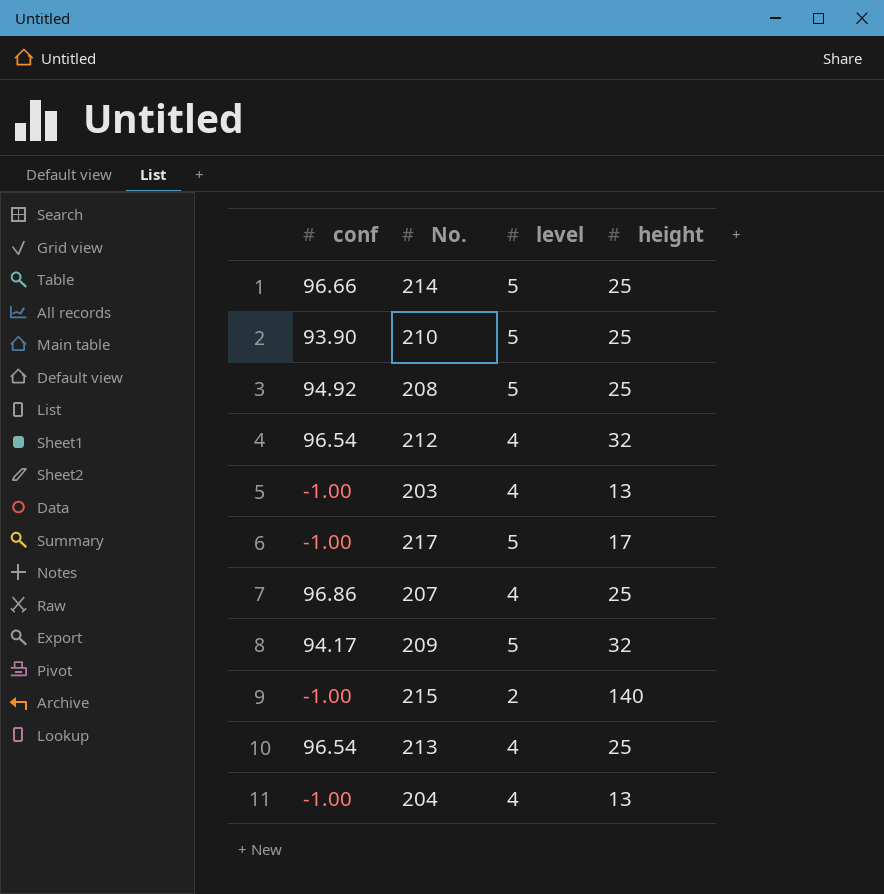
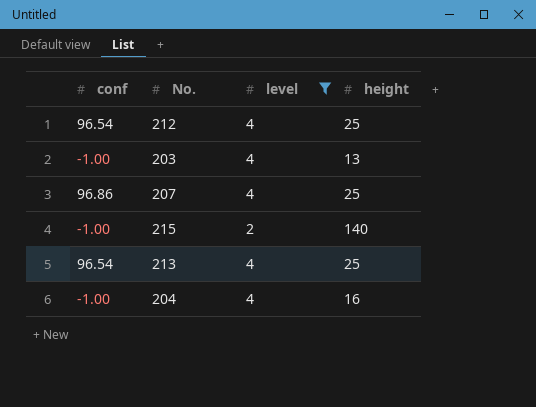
filter: none -> level != 5
212 | height: 32 -> 25
204 | height: 13 -> 16

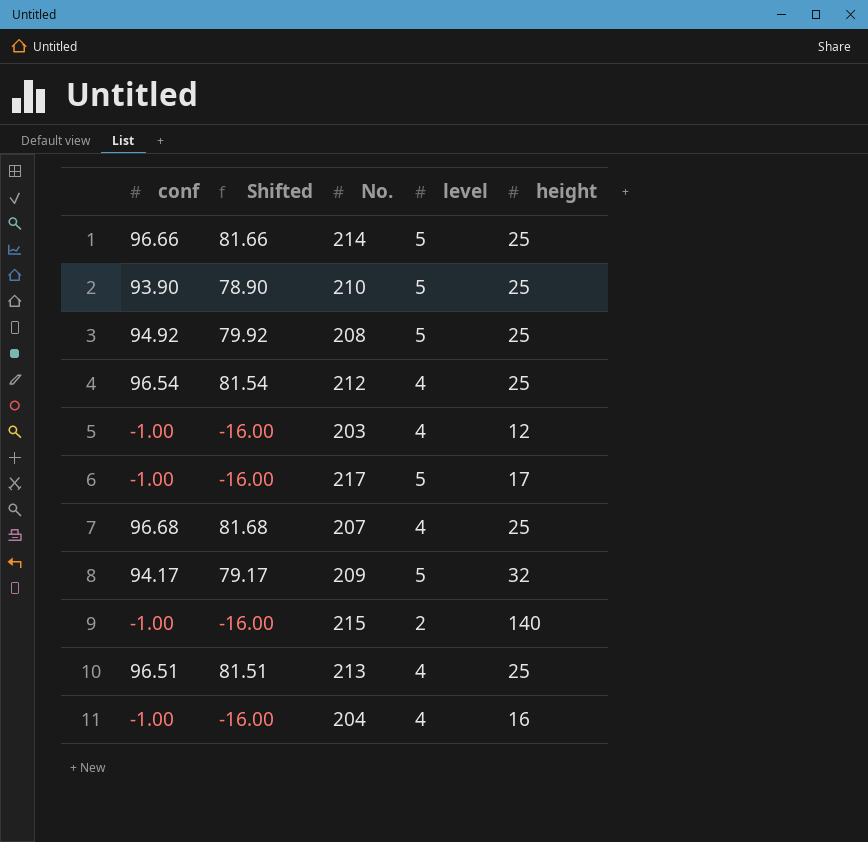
filter: level != 5 -> none
column Shifted | formula: none -> [conf] - 15
203 | height: 13 -> 12
207 | conf: 96.86 -> 96.68
213 | conf: 96.54 -> 96.51

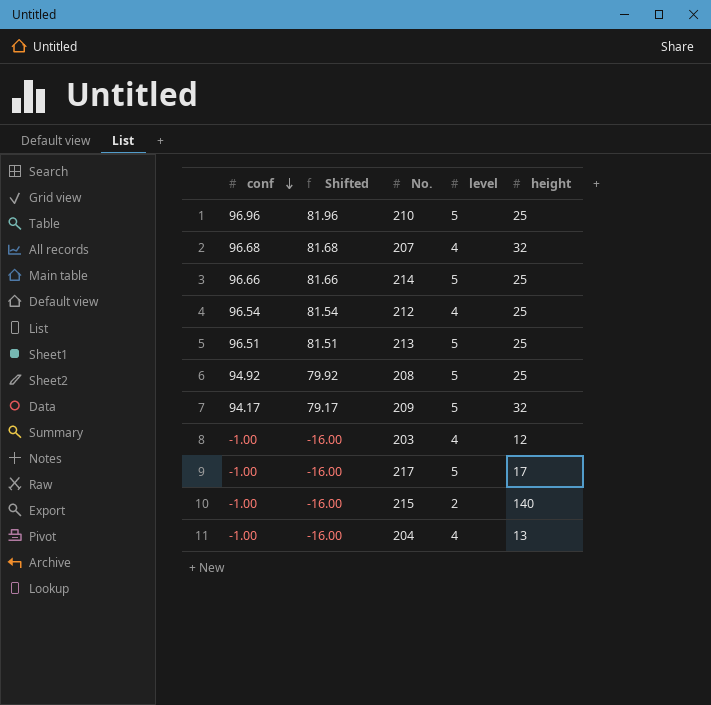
row order: none -> conf descending
210 | conf: 93.90 -> 96.96
210 | Shifted: 78.90 -> 81.96
207 | height: 25 -> 32
213 | level: 4 -> 5
204 | height: 16 -> 13

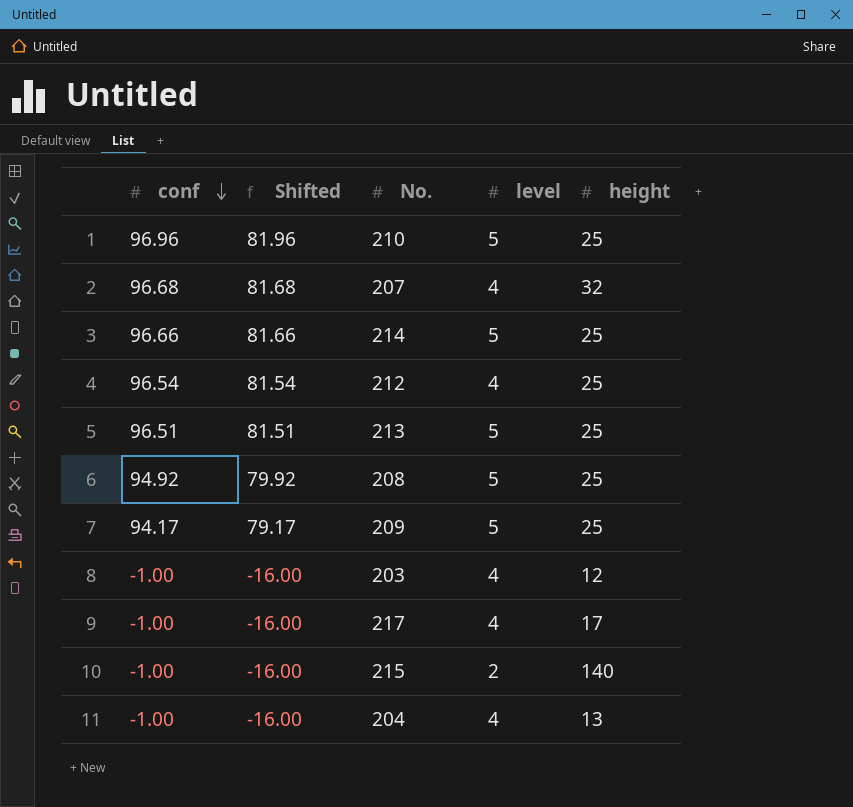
209 | height: 32 -> 25
217 | level: 5 -> 4

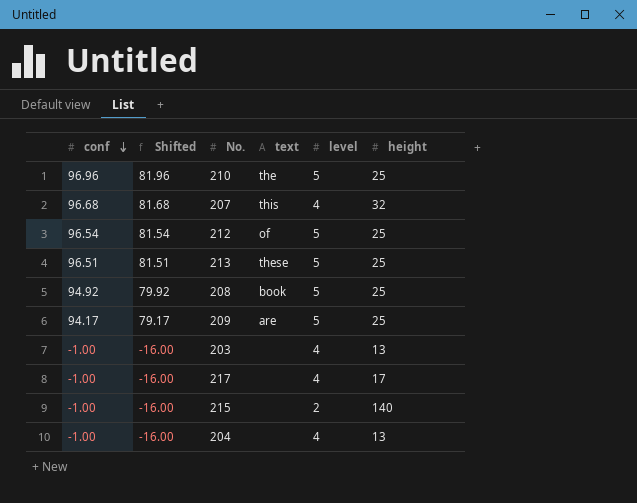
column text | position: none -> 4
row 214: 96.66 | 81.66 | 5 | 25 -> none
212 | level: 4 -> 5
203 | height: 12 -> 13

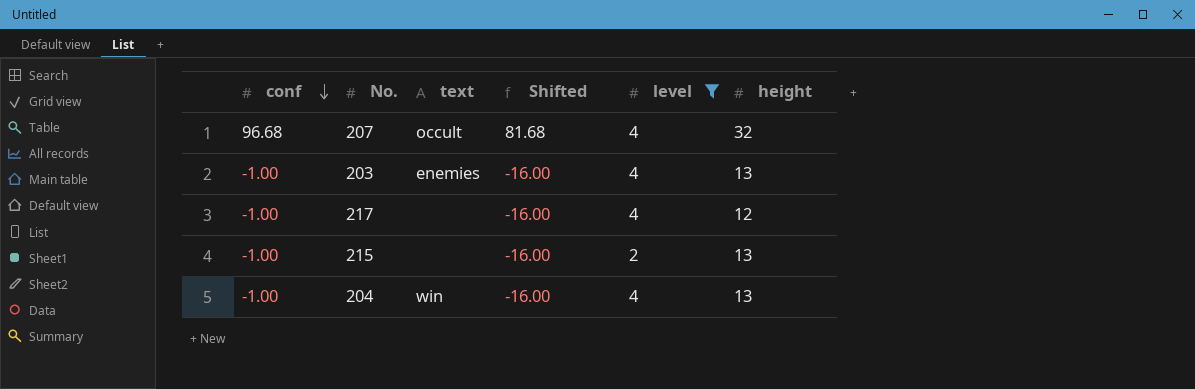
filter: none -> level != 5
column Shifted | position: 2 -> 4
207 | text: this -> occult
203 | text: none -> enemies
217 | height: 17 -> 12
215 | height: 140 -> 13
204 | text: none -> win

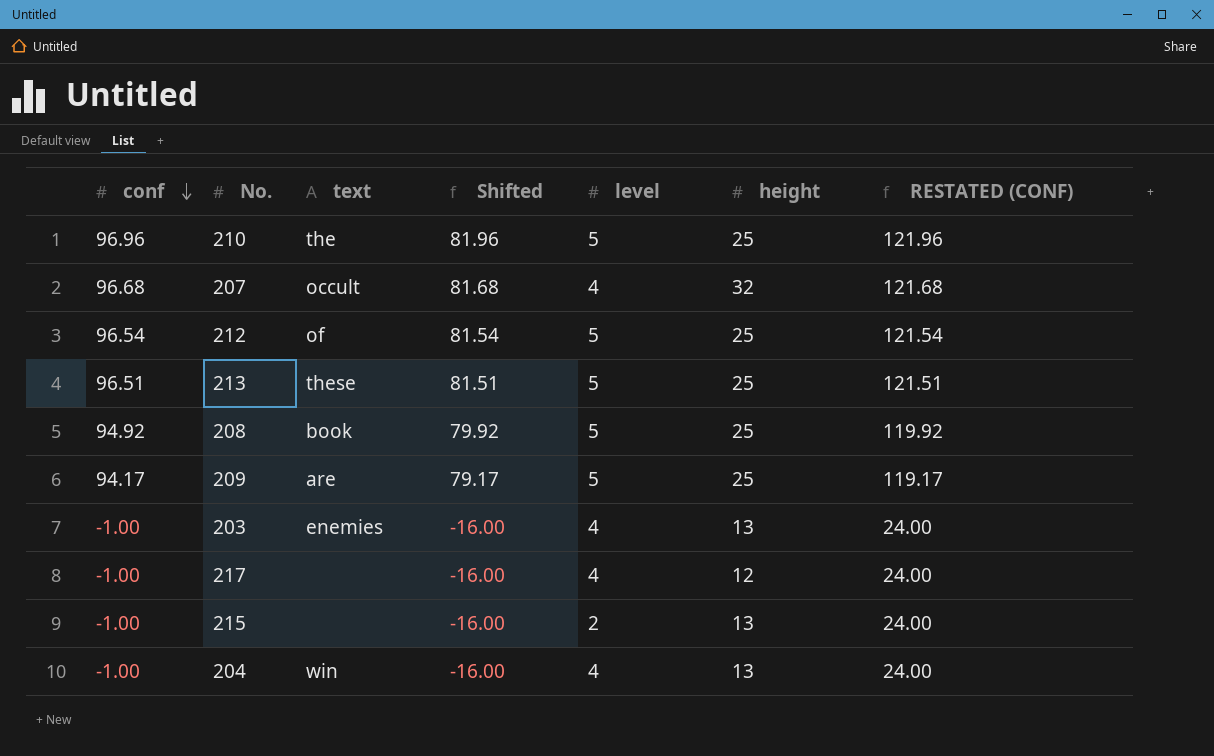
filter: level != 5 -> none
column RESTATED (CONF) | formula: none -> [conf] + 25

